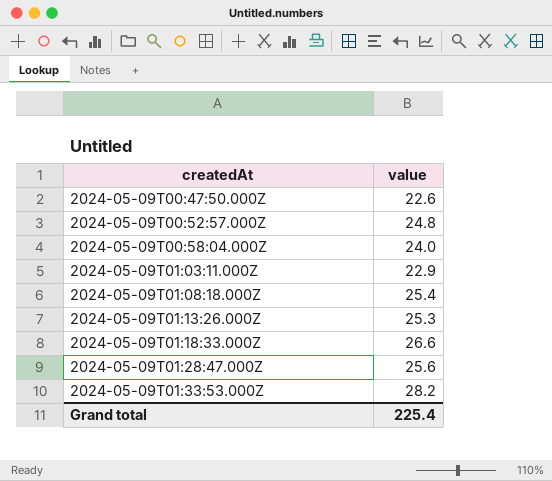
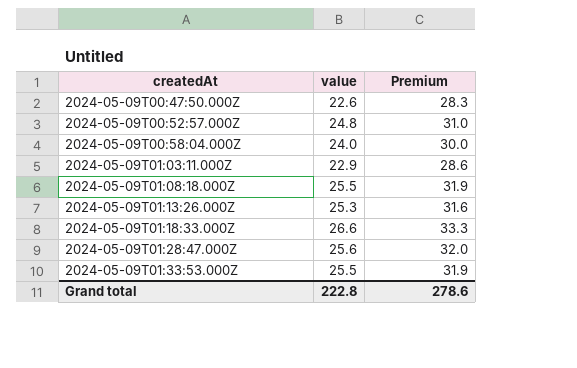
column Premium | formula: none -> [value] * 1.25
2024-05-09T01:08:18.000Z | value: 25.4 -> 25.5
2024-05-09T01:33:53.000Z | value: 28.2 -> 25.5
Grand total | value: 225.4 -> 222.8

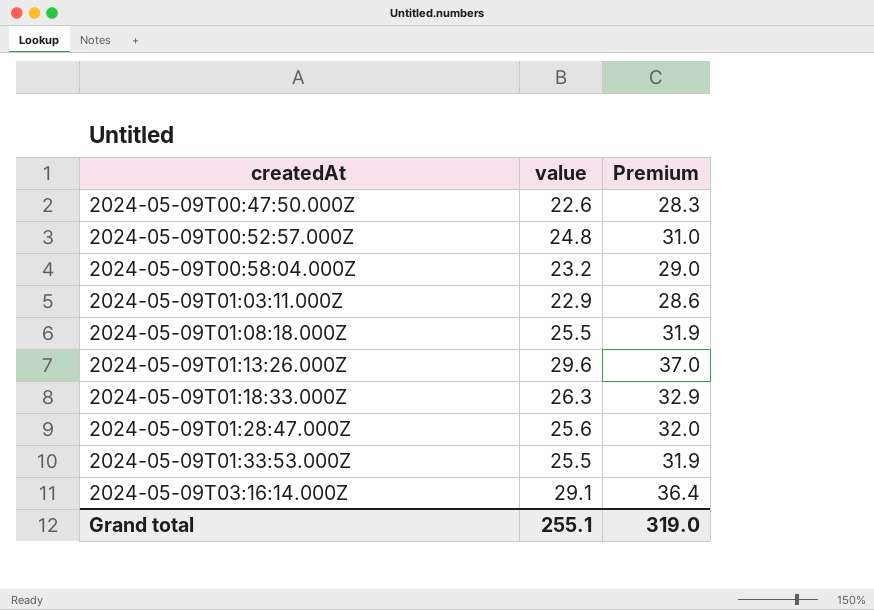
2024-05-09T00:58:04.000Z | value: 24.0 -> 23.2
2024-05-09T00:58:04.000Z | Premium: 30.0 -> 29.0
2024-05-09T01:13:26.000Z | value: 25.3 -> 29.6
2024-05-09T01:13:26.000Z | Premium: 31.6 -> 37.0
2024-05-09T01:18:33.000Z | value: 26.6 -> 26.3
2024-05-09T01:18:33.000Z | Premium: 33.3 -> 32.9
row 2024-05-09T03:16:14.000Z: none -> 29.1 | 36.4
Grand total | value: 222.8 -> 255.1
Grand total | Premium: 278.6 -> 319.0

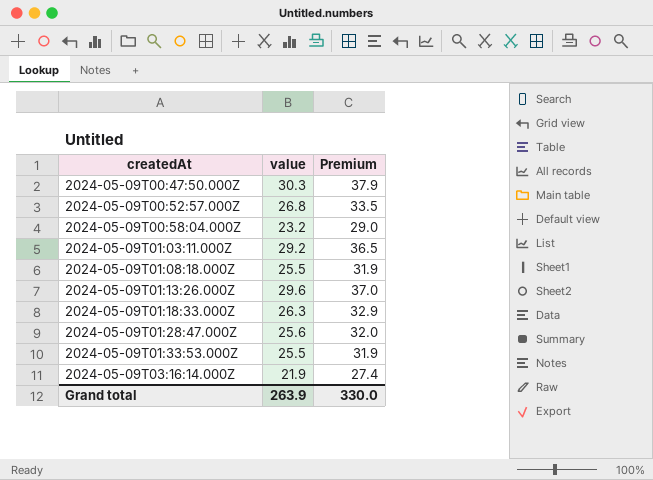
2024-05-09T00:47:50.000Z | value: 22.6 -> 30.3
2024-05-09T00:47:50.000Z | Premium: 28.3 -> 37.9
2024-05-09T00:52:57.000Z | value: 24.8 -> 26.8
2024-05-09T00:52:57.000Z | Premium: 31.0 -> 33.5
2024-05-09T01:03:11.000Z | value: 22.9 -> 29.2
2024-05-09T01:03:11.000Z | Premium: 28.6 -> 36.5
2024-05-09T03:16:14.000Z | value: 29.1 -> 21.9
2024-05-09T03:16:14.000Z | Premium: 36.4 -> 27.4
Grand total | value: 255.1 -> 263.9
Grand total | Premium: 319.0 -> 330.0

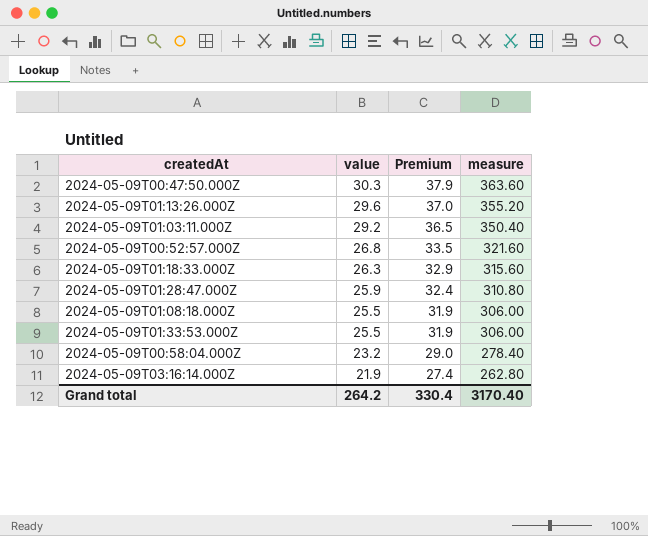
row order: createdAt ascending -> value descending
column measure | formula: none -> [value] * 12
2024-05-09T01:28:47.000Z | value: 25.6 -> 25.9
2024-05-09T01:28:47.000Z | Premium: 32.0 -> 32.4
Grand total | value: 263.9 -> 264.2
Grand total | Premium: 330.0 -> 330.4

